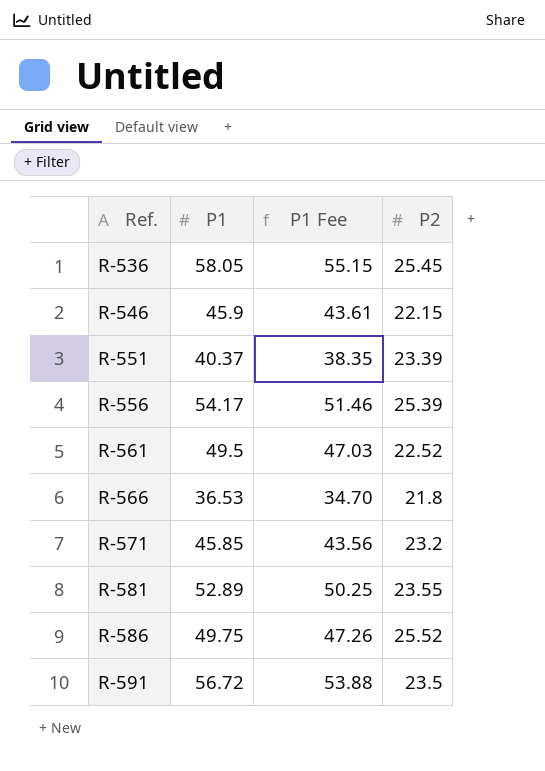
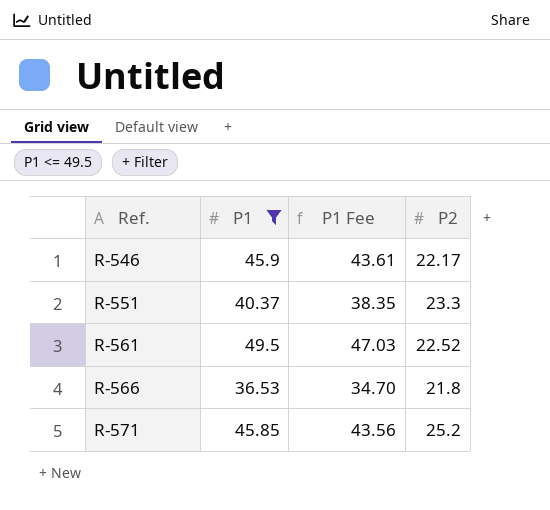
filter: none -> P1 <= 49.5
R-546 | P2: 22.15 -> 22.17
R-551 | P2: 23.39 -> 23.3
R-571 | P2: 23.2 -> 25.2

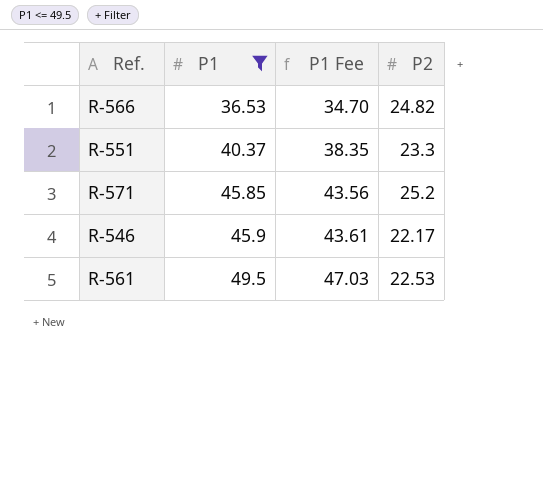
row order: Ref. ascending -> P1 ascending
R-566 | P2: 21.8 -> 24.82
R-561 | P2: 22.52 -> 22.53

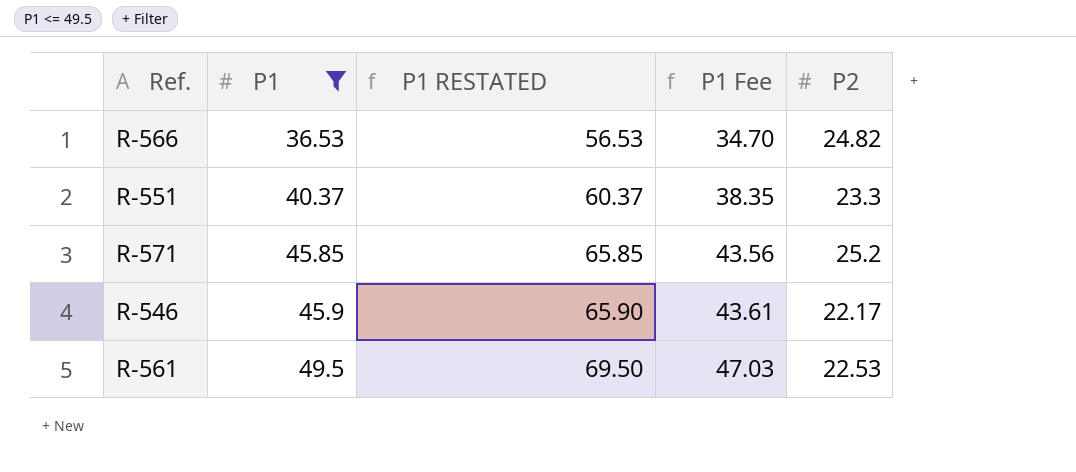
column P1 RESTATED | formula: none -> [P1] + 20

